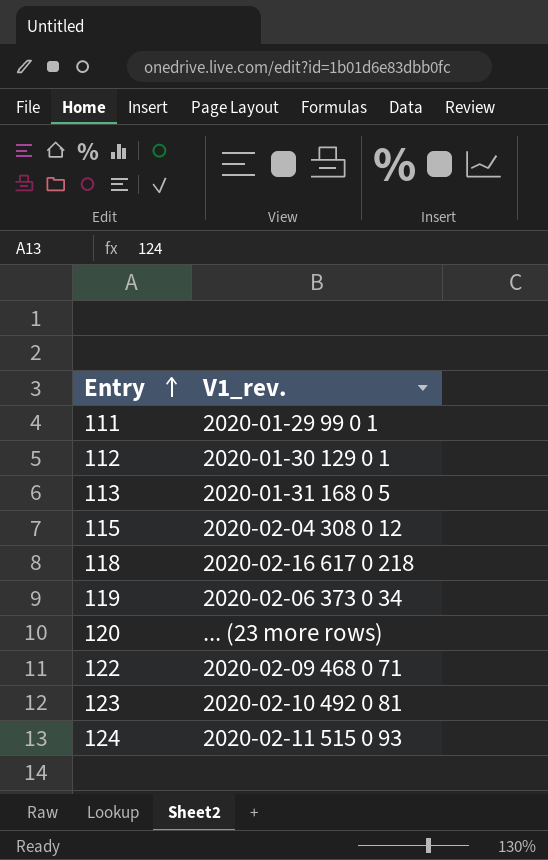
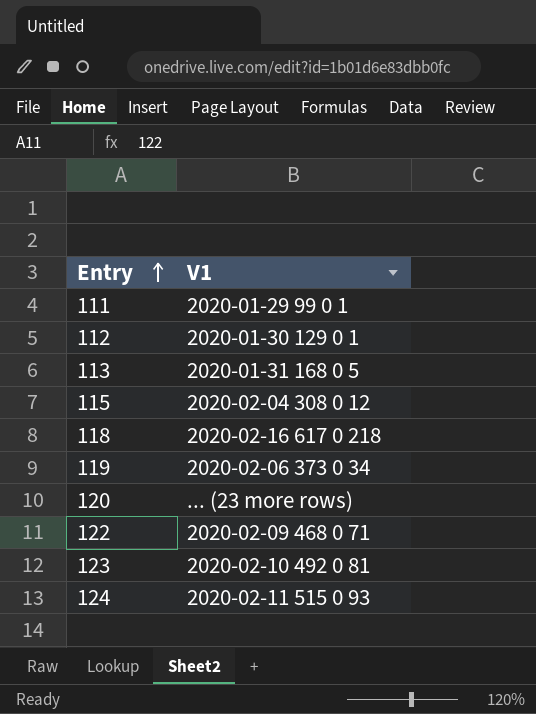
column name: V1_rev. -> V1

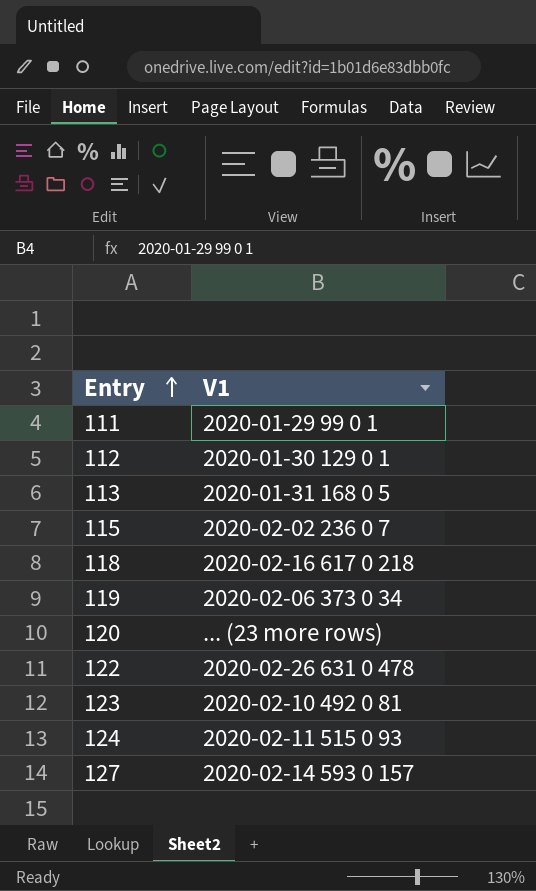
115 | V1: 2020-02-04 308 0 12 -> 2020-02-02 236 0 7
122 | V1: 2020-02-09 468 0 71 -> 2020-02-26 631 0 478
row 127: none -> 2020-02-14 593 0 157

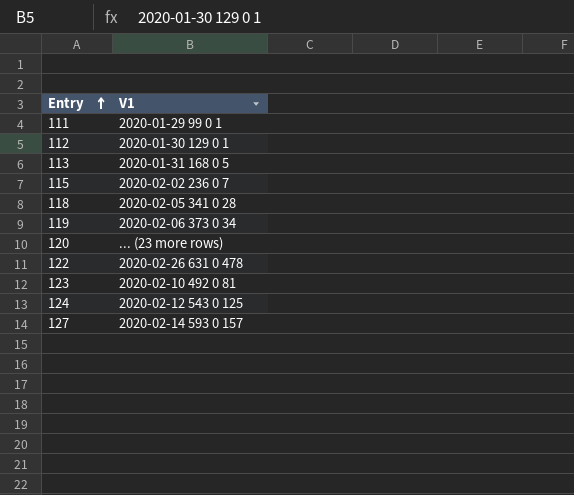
118 | V1: 2020-02-16 617 0 218 -> 2020-02-05 341 0 28
124 | V1: 2020-02-11 515 0 93 -> 2020-02-12 543 0 125

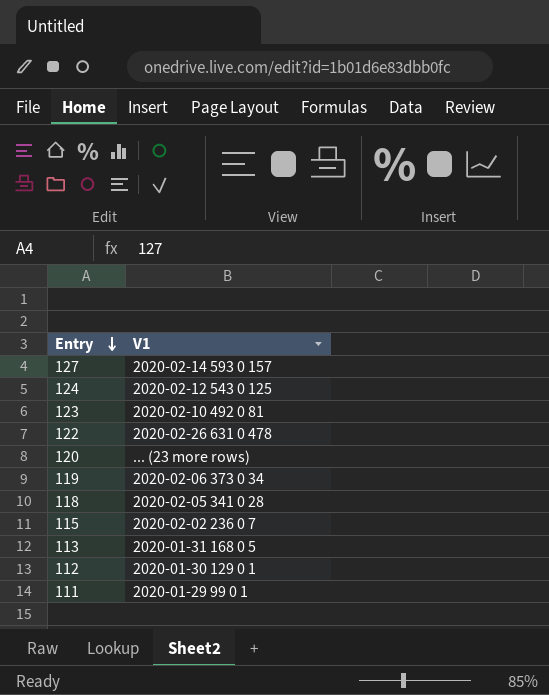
row order: Entry ascending -> Entry descending

